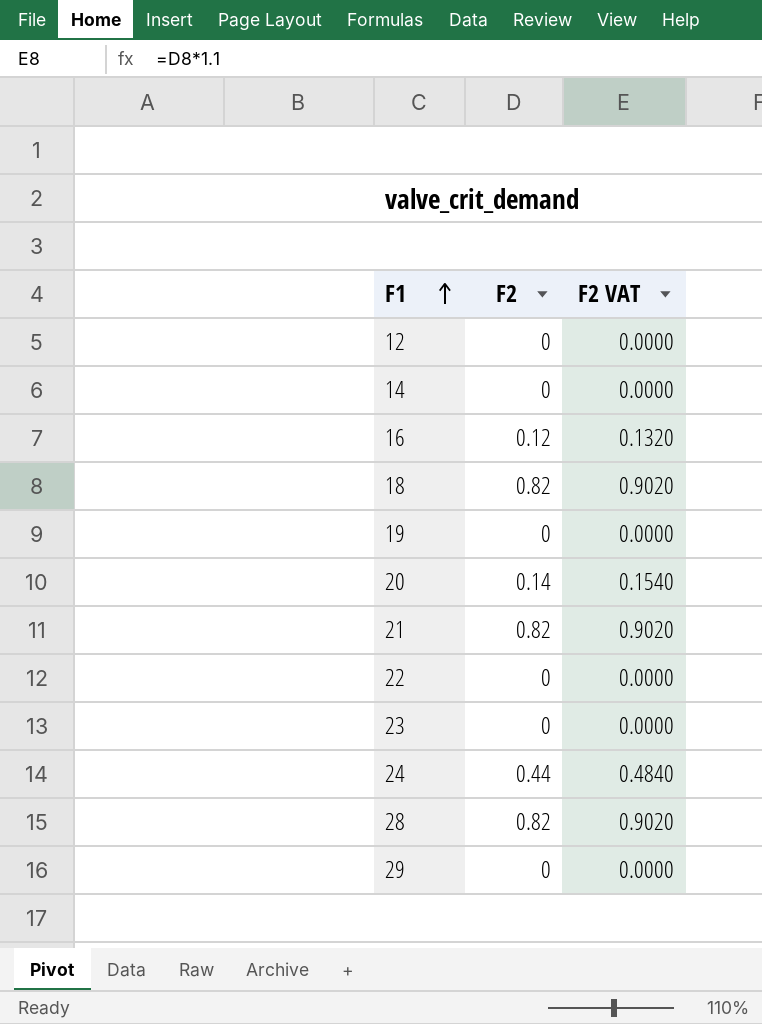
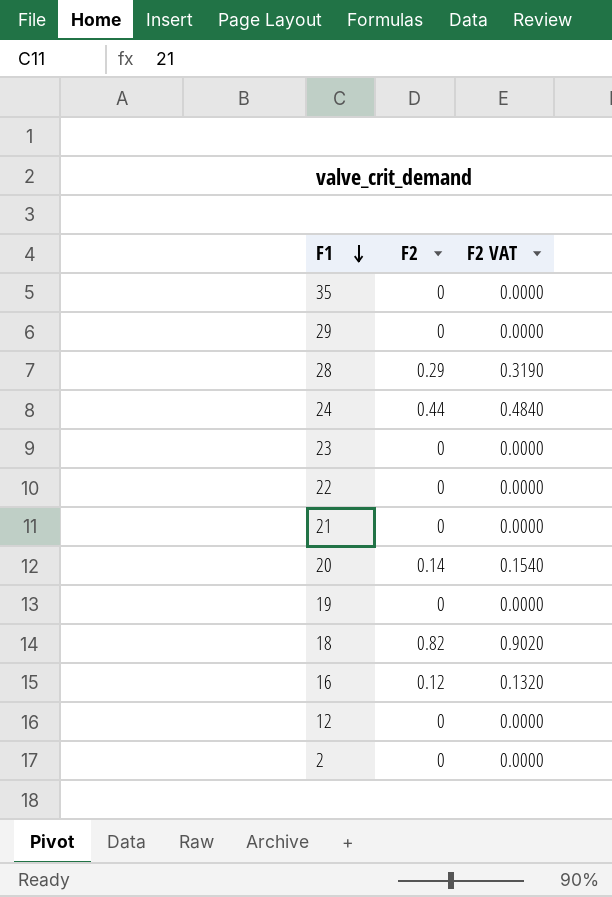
row order: F1 ascending -> F1 descending
row 14: 0 | 0.0000 -> none
row 35: none -> 0 | 0.0000
28 | F2: 0.82 -> 0.29
28 | F2 VAT: 0.9020 -> 0.3190
21 | F2: 0.82 -> 0
21 | F2 VAT: 0.9020 -> 0.0000
row 2: none -> 0 | 0.0000

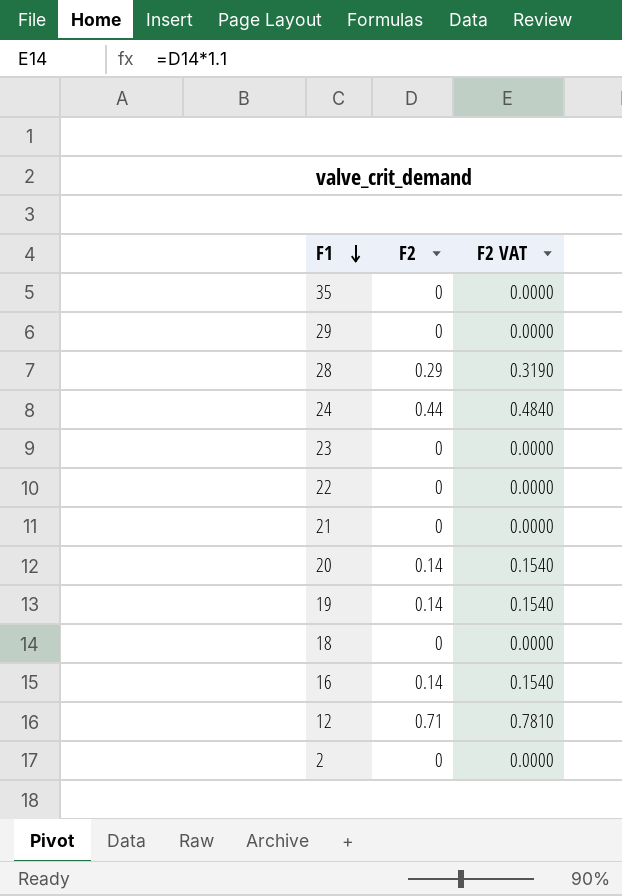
19 | F2: 0 -> 0.14
19 | F2 VAT: 0.0000 -> 0.1540
18 | F2: 0.82 -> 0
18 | F2 VAT: 0.9020 -> 0.0000
16 | F2: 0.12 -> 0.14
16 | F2 VAT: 0.1320 -> 0.1540
12 | F2: 0 -> 0.71
12 | F2 VAT: 0.0000 -> 0.7810

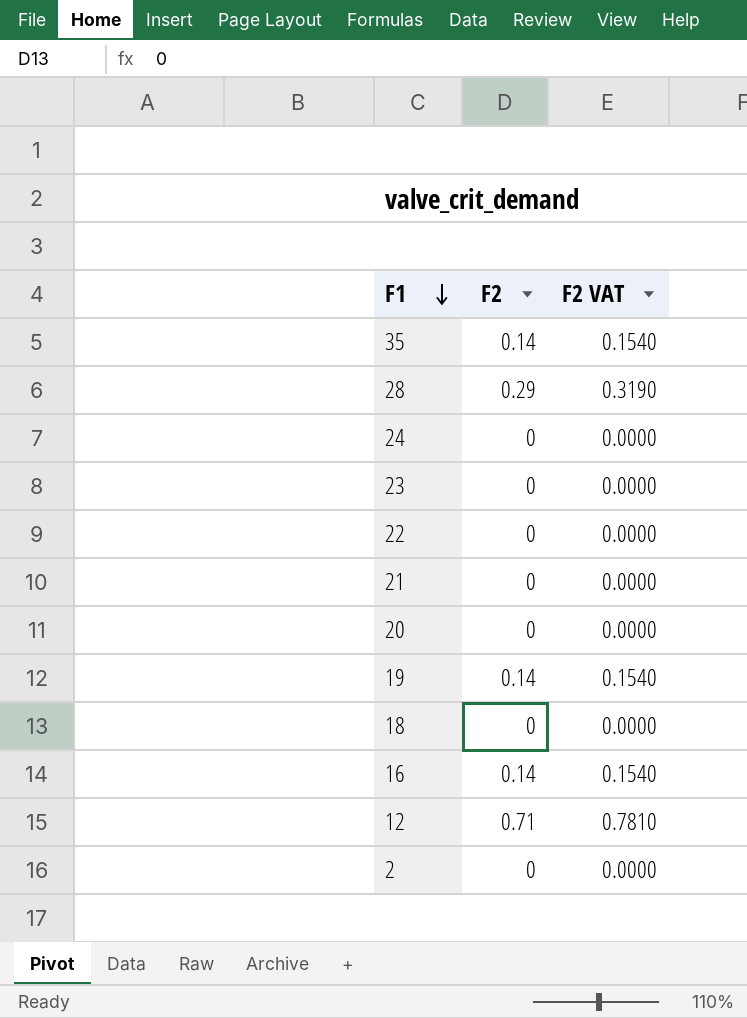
row 29: 0 | 0.0000 -> none
35 | F2: 0 -> 0.14
35 | F2 VAT: 0.0000 -> 0.1540
24 | F2: 0.44 -> 0
24 | F2 VAT: 0.4840 -> 0.0000
20 | F2: 0.14 -> 0
20 | F2 VAT: 0.1540 -> 0.0000

